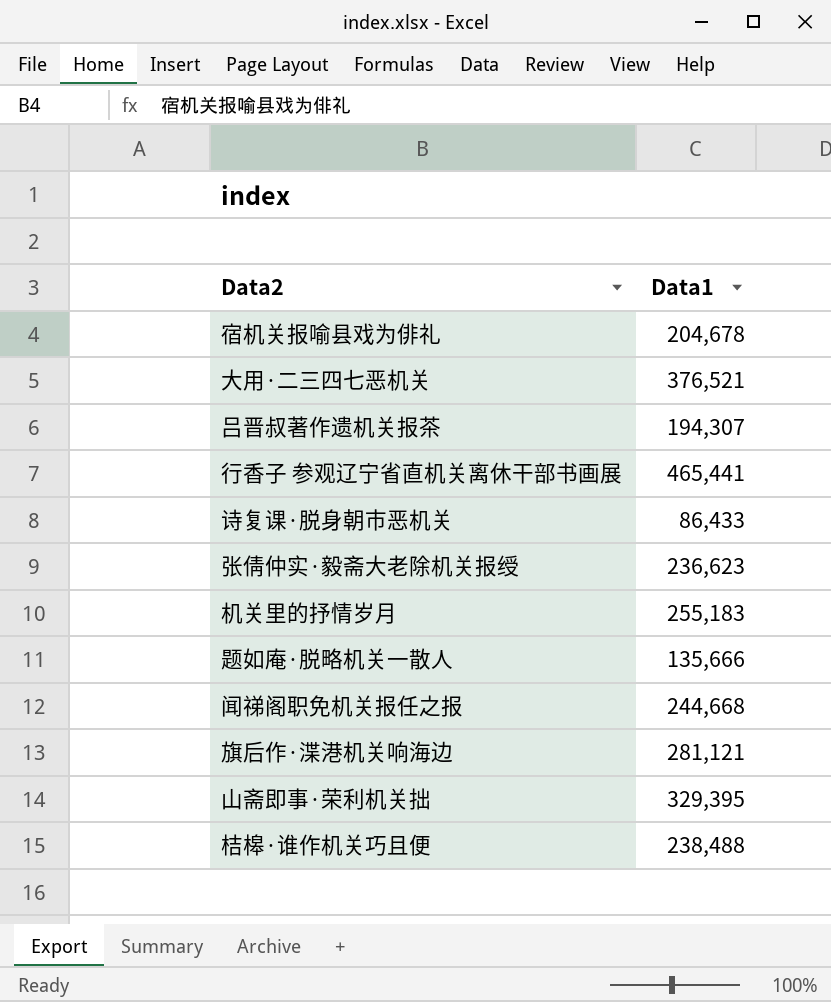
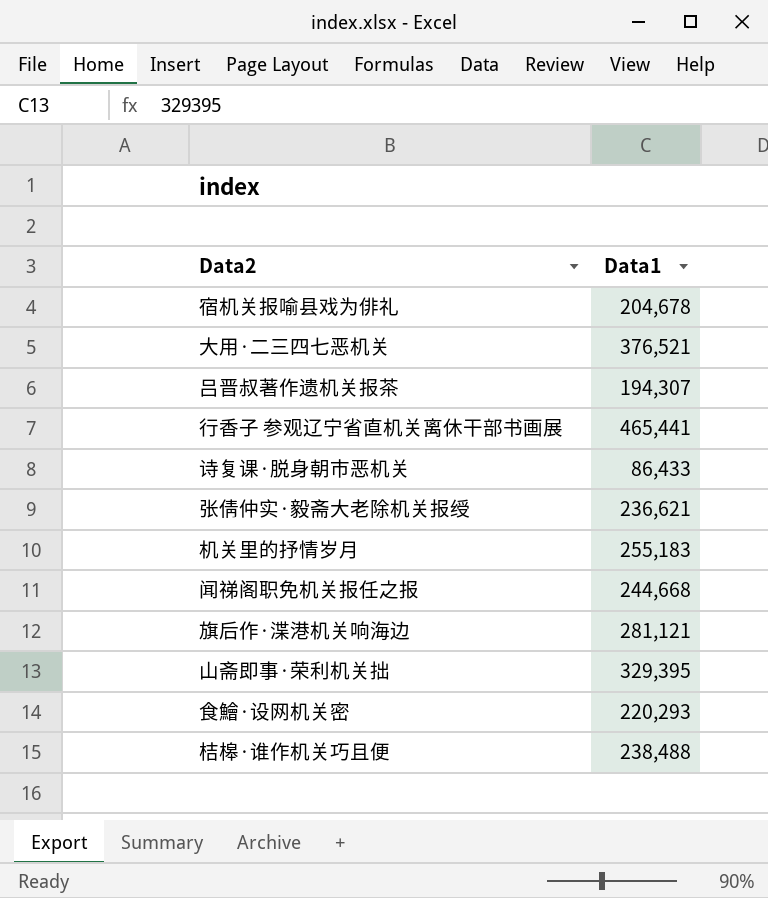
row 题如庵·脱略机关一散人: 135,666 -> none
张倩仲实·毅斋大老除机关报绶 | Data1: 236,623 -> 236,621
row 食鱠·设网机关密: none -> 220,293

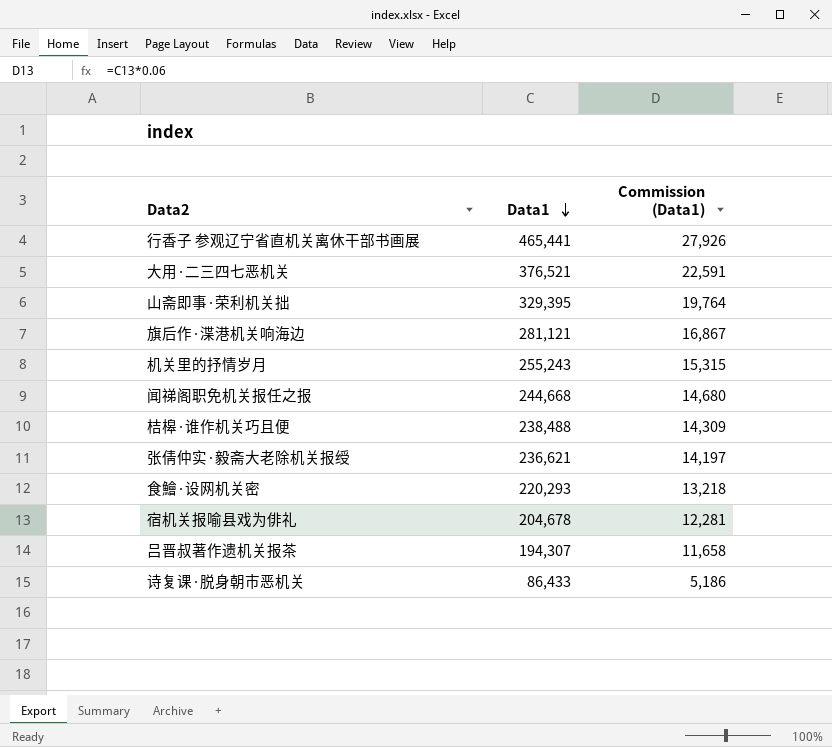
row order: none -> Data1 descending
column Commission (Data1) | formula: none -> [Data1] * 0.06
机关里的抒情岁月 | Data1: 255,183 -> 255,243

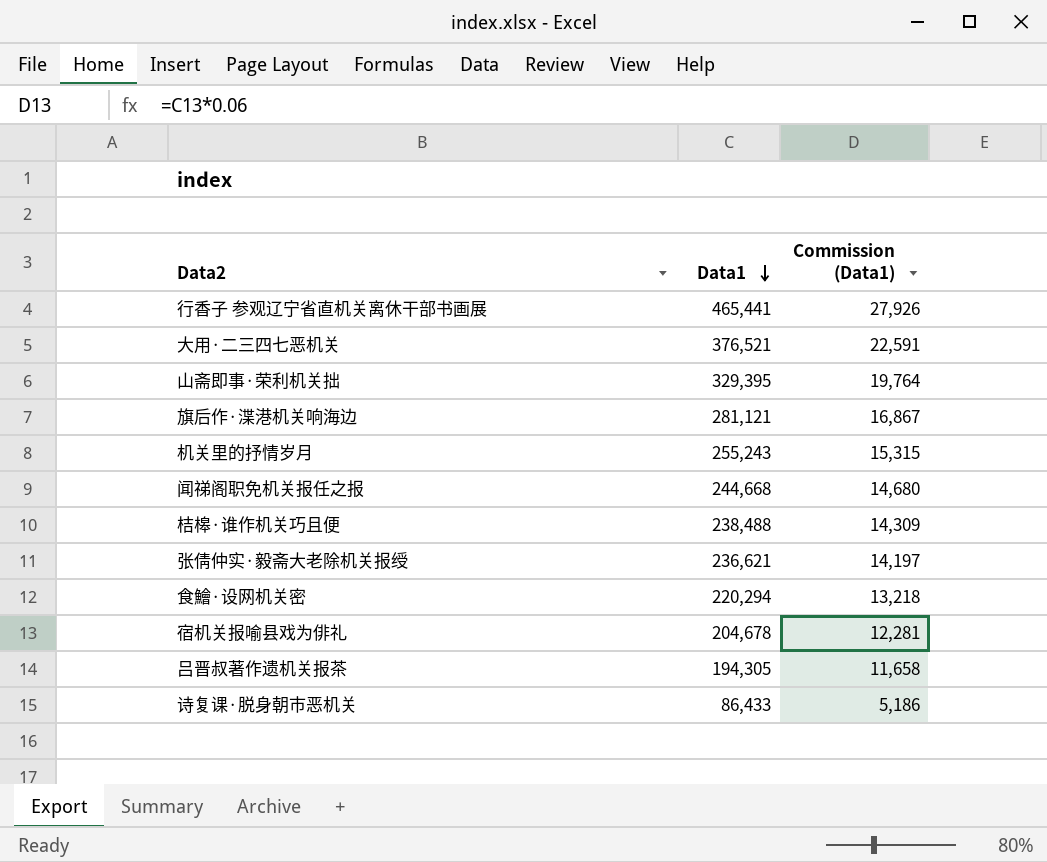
食鱠·设网机关密 | Data1: 220,293 -> 220,294
吕晋叔著作遗机关报茶 | Data1: 194,307 -> 194,305

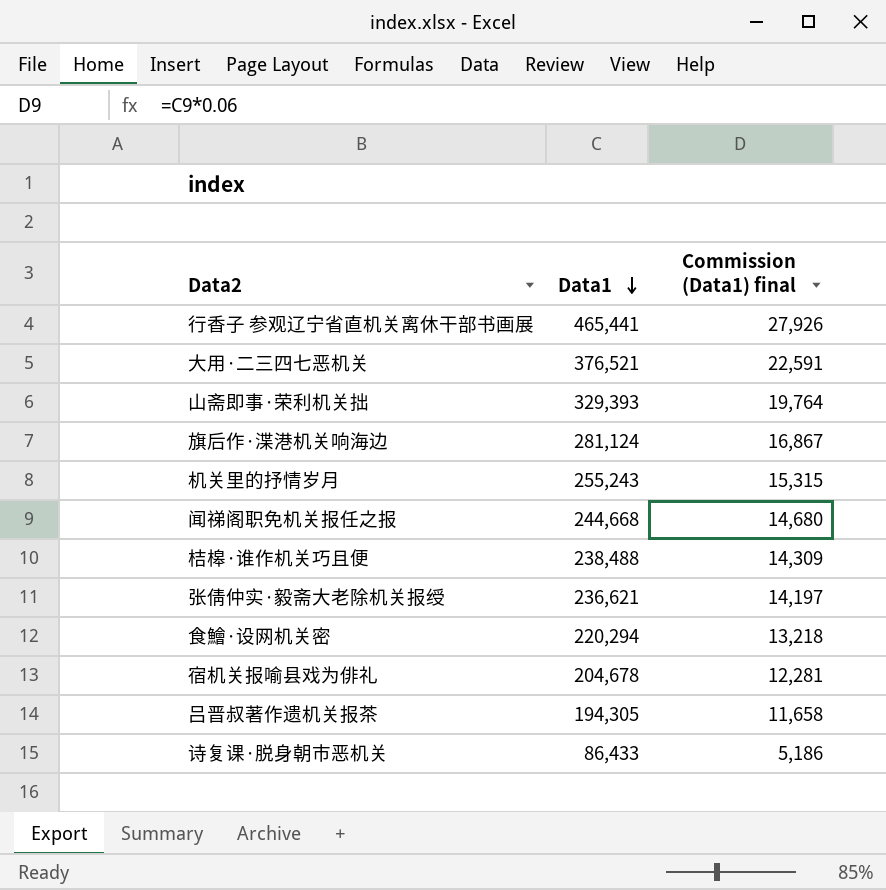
column name: Commission (Data1) -> Commission (Data1) final
山斋即事·荣利机关拙 | Data1: 329,395 -> 329,393
旗后作·渫港机关响海边 | Data1: 281,121 -> 281,124

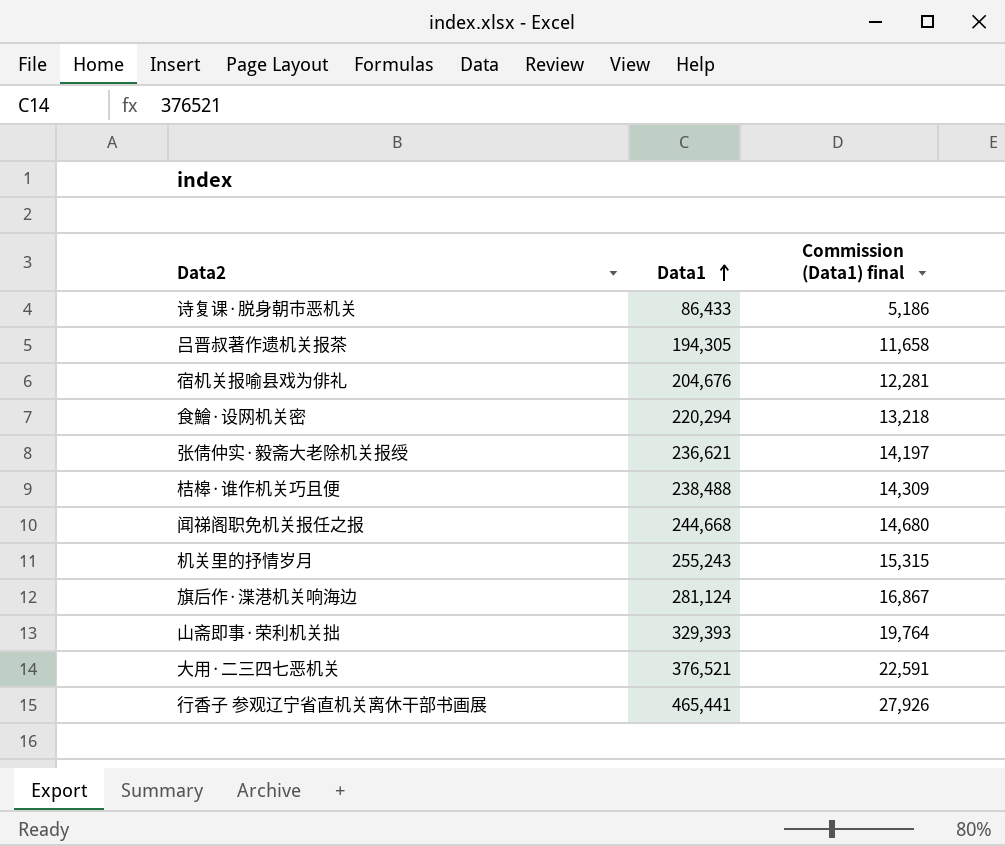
row order: Data1 descending -> Data1 ascending
宿机关报喻县戏为俳礼 | Data1: 204,678 -> 204,676

